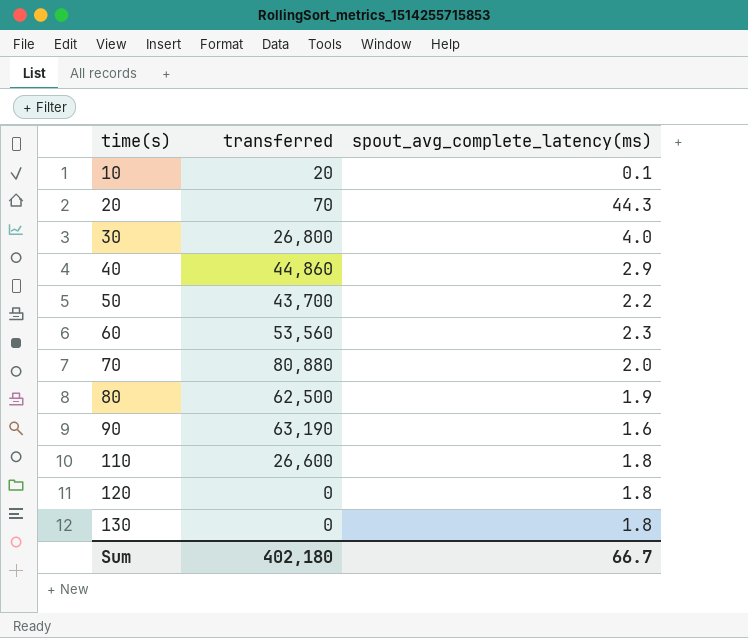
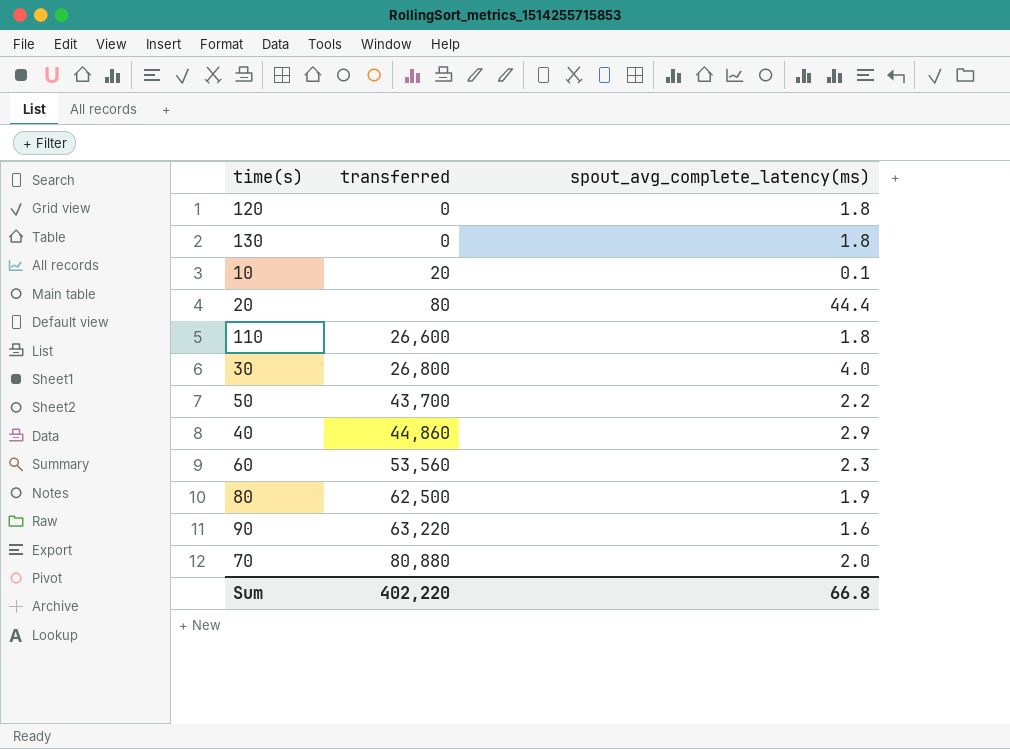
row order: time(s) ascending -> transferred ascending
20 | transferred: 70 -> 80
20 | spout_avg_complete_latency(ms): 44.3 -> 44.4
90 | transferred: 63,190 -> 63,220
Sum | transferred: 402,180 -> 402,220
Sum | spout_avg_complete_latency(ms): 66.7 -> 66.8

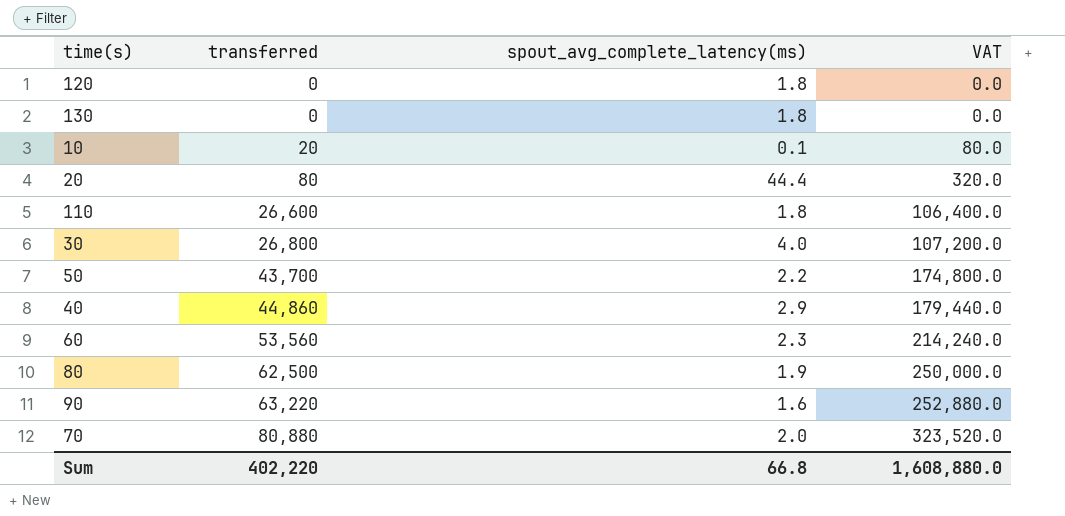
column VAT | formula: none -> [transferred] * 4

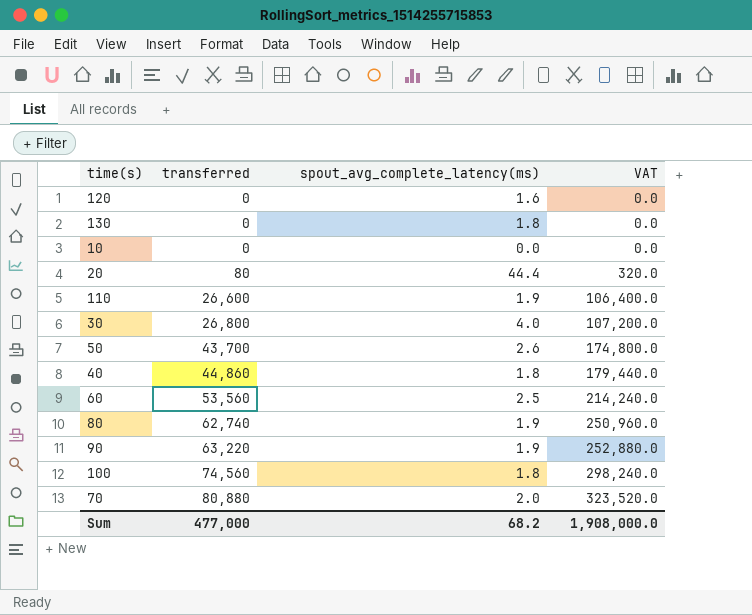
120 | spout_avg_complete_latency(ms): 1.8 -> 1.6
10 | transferred: 20 -> 0
10 | spout_avg_complete_latency(ms): 0.1 -> 0.0
10 | VAT: 80.0 -> 0.0
110 | spout_avg_complete_latency(ms): 1.8 -> 1.9
50 | spout_avg_complete_latency(ms): 2.2 -> 2.6
40 | spout_avg_complete_latency(ms): 2.9 -> 1.8
60 | spout_avg_complete_latency(ms): 2.3 -> 2.5
80 | transferred: 62,500 -> 62,740
80 | VAT: 250,000.0 -> 250,960.0
90 | spout_avg_complete_latency(ms): 1.6 -> 1.9
row 100: none -> 74,560 | 1.8 | 298,240.0
Sum | transferred: 402,220 -> 477,000
Sum | spout_avg_complete_latency(ms): 66.8 -> 68.2
Sum | VAT: 1,608,880.0 -> 1,908,000.0

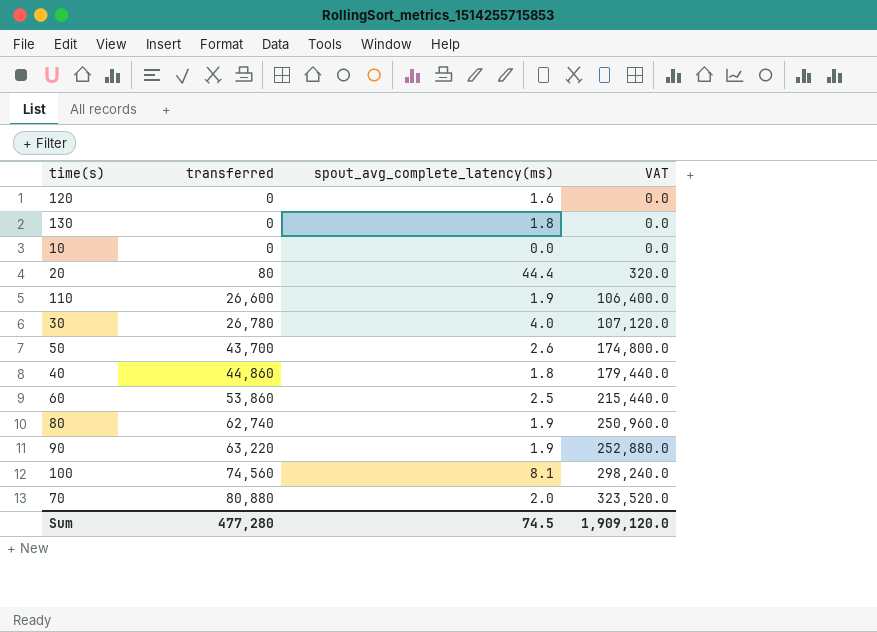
30 | transferred: 26,800 -> 26,780
30 | VAT: 107,200.0 -> 107,120.0
60 | transferred: 53,560 -> 53,860
60 | VAT: 214,240.0 -> 215,440.0
100 | spout_avg_complete_latency(ms): 1.8 -> 8.1
Sum | transferred: 477,000 -> 477,280
Sum | spout_avg_complete_latency(ms): 68.2 -> 74.5
Sum | VAT: 1,908,000.0 -> 1,909,120.0

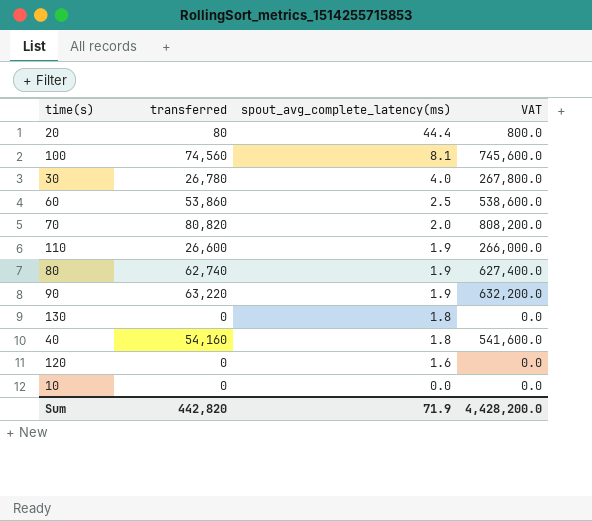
row order: transferred ascending -> spout_avg_complete_latency(ms) descending
column VAT | formula: [transferred] * 4 -> [transferred] * 10
row 50: 43,700 | 2.6 | 174,800.0 -> none
70 | transferred: 80,880 -> 80,820
40 | transferred: 44,860 -> 54,160
Sum | transferred: 477,280 -> 442,820
Sum | spout_avg_complete_latency(ms): 74.5 -> 71.9
Sum | VAT: 1,909,120.0 -> 4,428,200.0

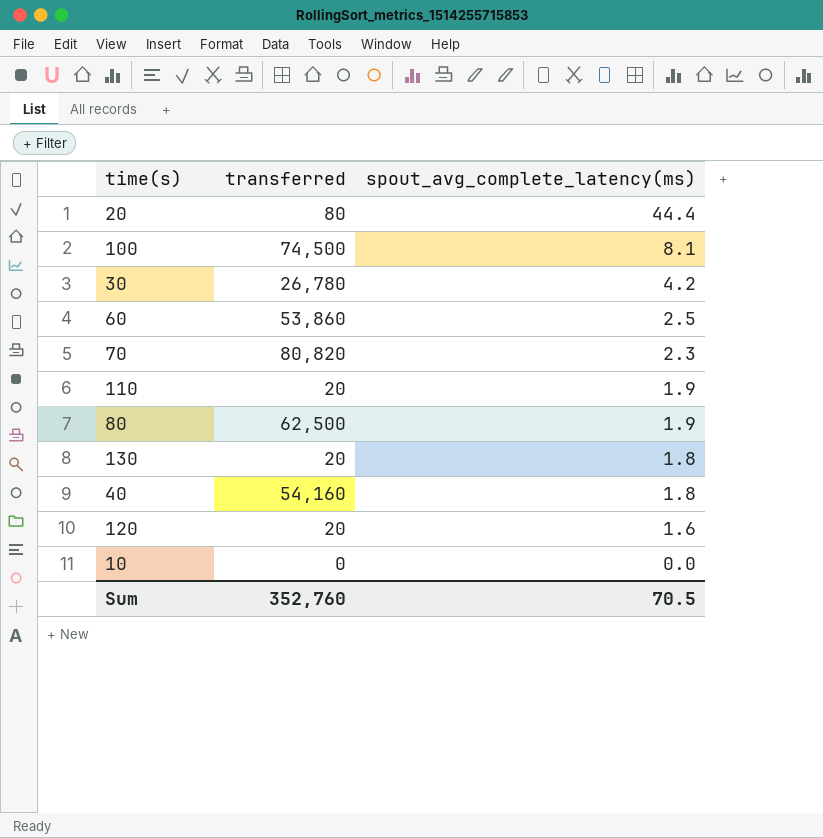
column VAT | formula: [transferred] * 10 -> none
row 90: 63,220 | 1.9 | 632,200.0 -> none
100 | transferred: 74,560 -> 74,500
30 | spout_avg_complete_latency(ms): 4.0 -> 4.2
70 | spout_avg_complete_latency(ms): 2.0 -> 2.3
110 | transferred: 26,600 -> 20
80 | transferred: 62,740 -> 62,500
130 | transferred: 0 -> 20
120 | transferred: 0 -> 20
Sum | transferred: 442,820 -> 352,760
Sum | spout_avg_complete_latency(ms): 71.9 -> 70.5

